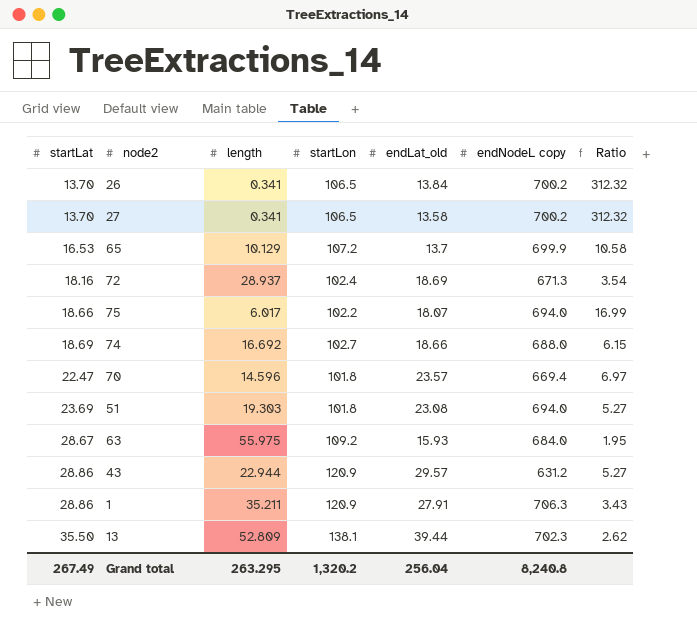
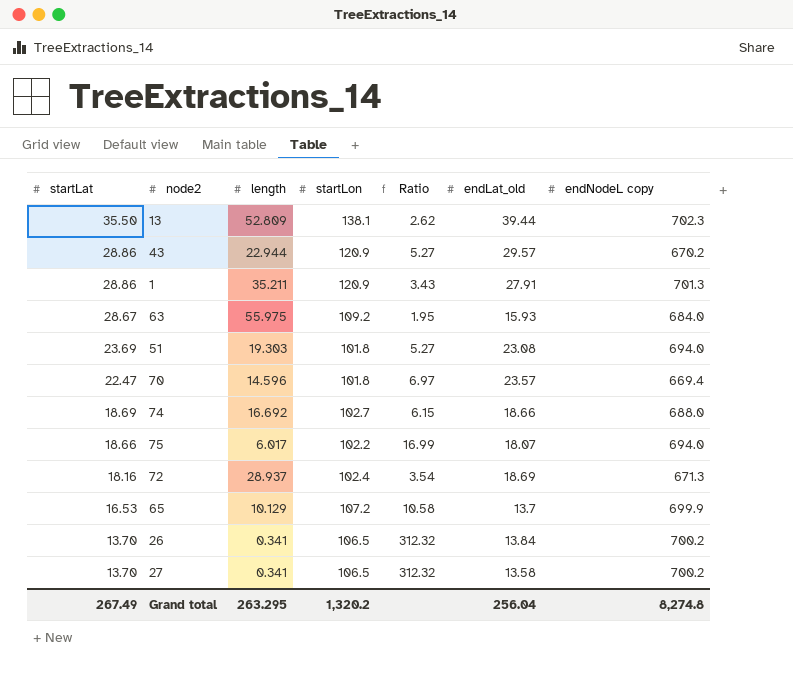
row order: startLat ascending -> startLat descending
column Ratio | position: 7 -> 5
43 | endNodeL copy: 631.2 -> 670.2
1 | endNodeL copy: 706.3 -> 701.3
Grand total | endNodeL copy: 8,240.8 -> 8,274.8

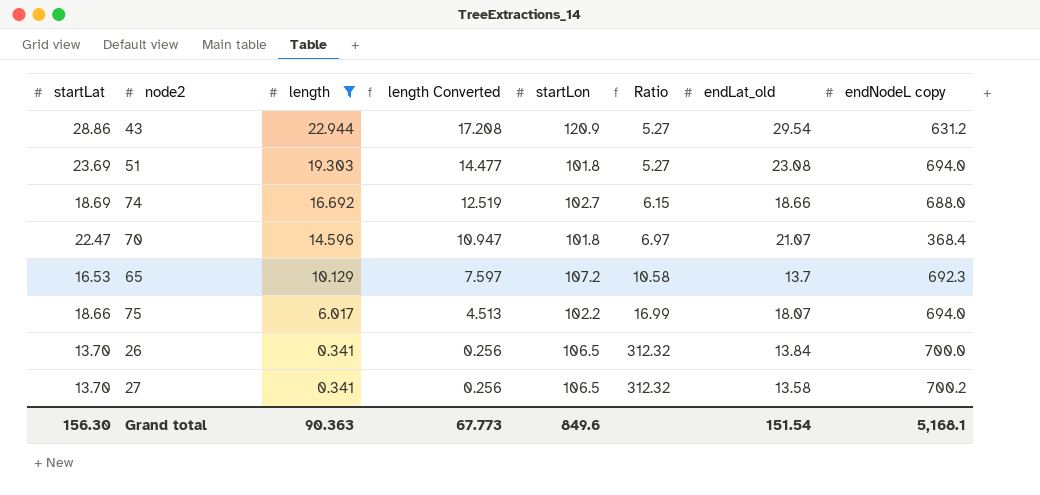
filter: none -> length <= 22.944
row order: startLat descending -> length descending
column length Converted | formula: none -> [length] * 0.75
43 | endLat_old: 29.57 -> 29.54
43 | endNodeL copy: 670.2 -> 631.2
70 | endLat_old: 23.57 -> 21.07
70 | endNodeL copy: 669.4 -> 368.4
65 | endNodeL copy: 699.9 -> 692.3
26 | endNodeL copy: 700.2 -> 700.0
Grand total | startLat: 267.49 -> 156.30
Grand total | length: 263.295 -> 90.363
Grand total | startLon: 1,320.2 -> 849.6
Grand total | endLat_old: 256.04 -> 151.54
Grand total | endNodeL copy: 8,274.8 -> 5,168.1

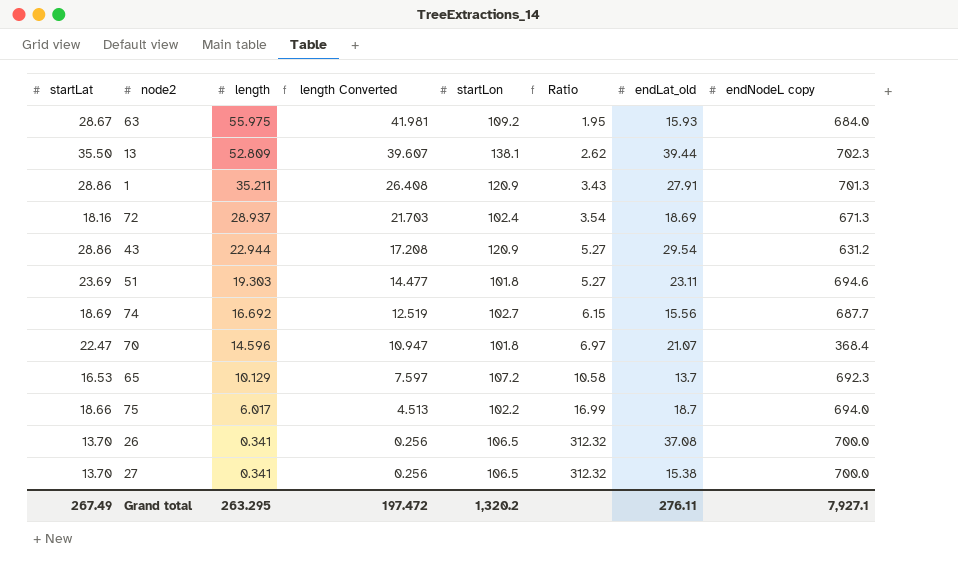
filter: length <= 22.944 -> none
51 | endLat_old: 23.08 -> 23.11
51 | endNodeL copy: 694.0 -> 694.6
74 | endLat_old: 18.66 -> 15.56
74 | endNodeL copy: 688.0 -> 687.7
75 | endLat_old: 18.07 -> 18.7
26 | endLat_old: 13.84 -> 37.08
27 | endLat_old: 13.58 -> 15.38
27 | endNodeL copy: 700.2 -> 700.0
Grand total | startLat: 156.30 -> 267.49
Grand total | length: 90.363 -> 263.295
Grand total | length Converted: 67.773 -> 197.472
Grand total | startLon: 849.6 -> 1,320.2
Grand total | endLat_old: 151.54 -> 276.11
Grand total | endNodeL copy: 5,168.1 -> 7,927.1

